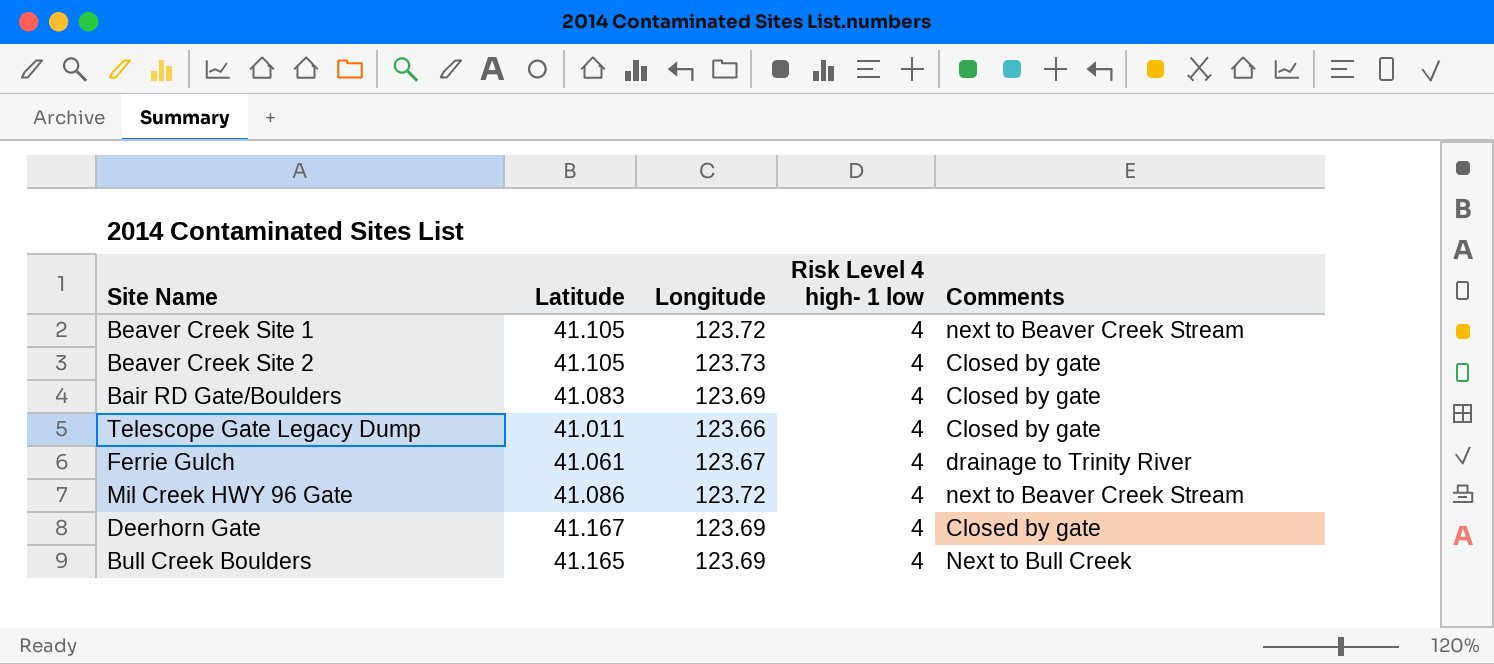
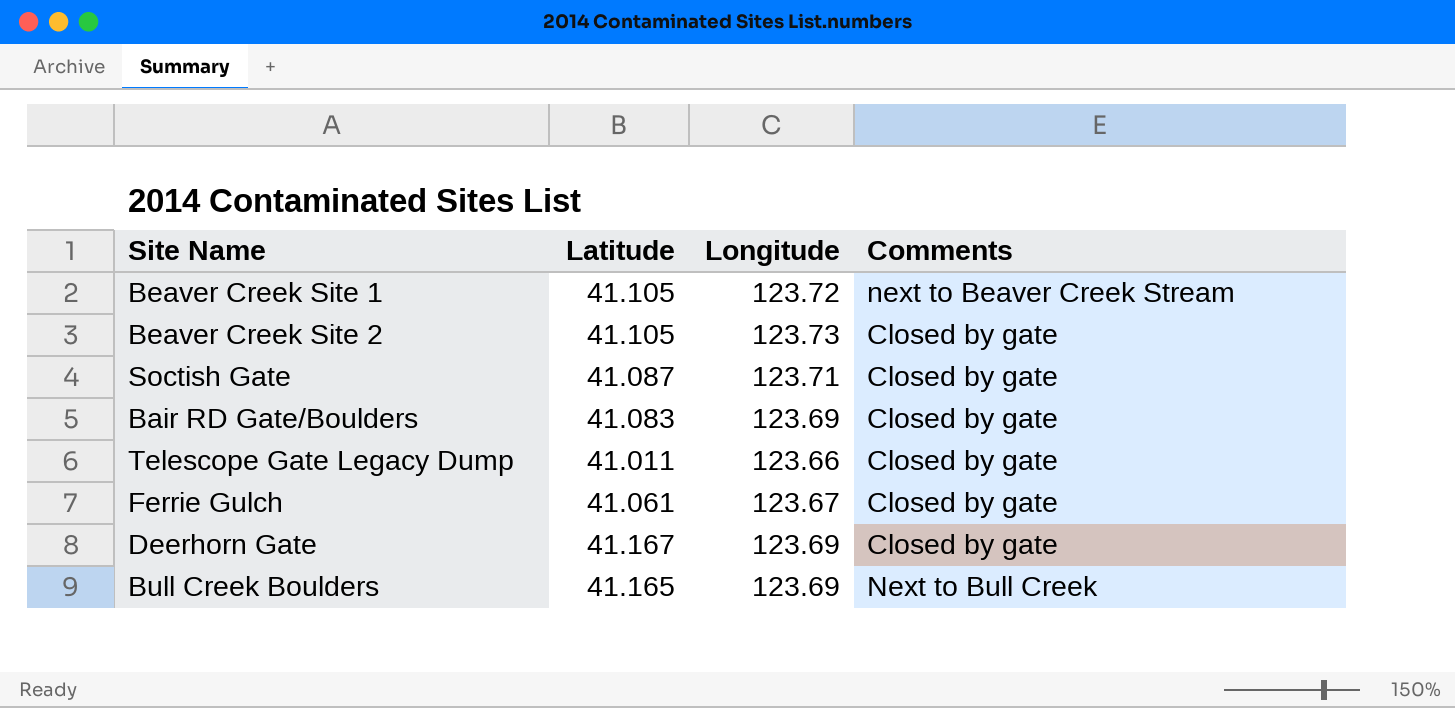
column Risk Level 4 high- 1 low | position: 4 -> none
row Mil Creek HWY 96 Gate: 41.086 | 123.72 | 4 | next to Beaver Creek Stream -> none
row Soctish Gate: none -> 41.087 | 123.71 | Closed by gate
Ferrie Gulch | Comments: drainage to Trinity River -> Closed by gate

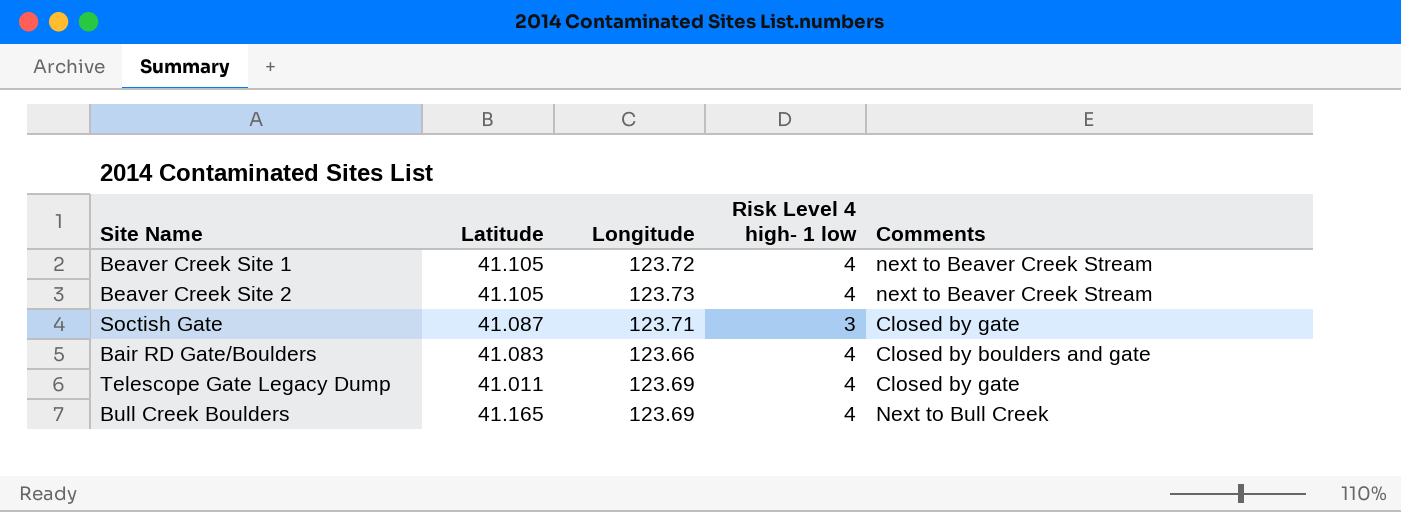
column Risk Level 4 high- 1 low | position: none -> 4
row Ferrie Gulch: 41.061 | 123.67 | Closed by gate -> none
row Deerhorn Gate: 41.167 | 123.69 | Closed by gate -> none
Beaver Creek Site 2 | Comments: Closed by gate -> next to Beaver Creek Stream
Bair RD Gate/Boulders | Longitude: 123.69 -> 123.66
Bair RD Gate/Boulders | Comments: Closed by gate -> Closed by boulders and gate
Telescope Gate Legacy Dump | Longitude: 123.66 -> 123.69

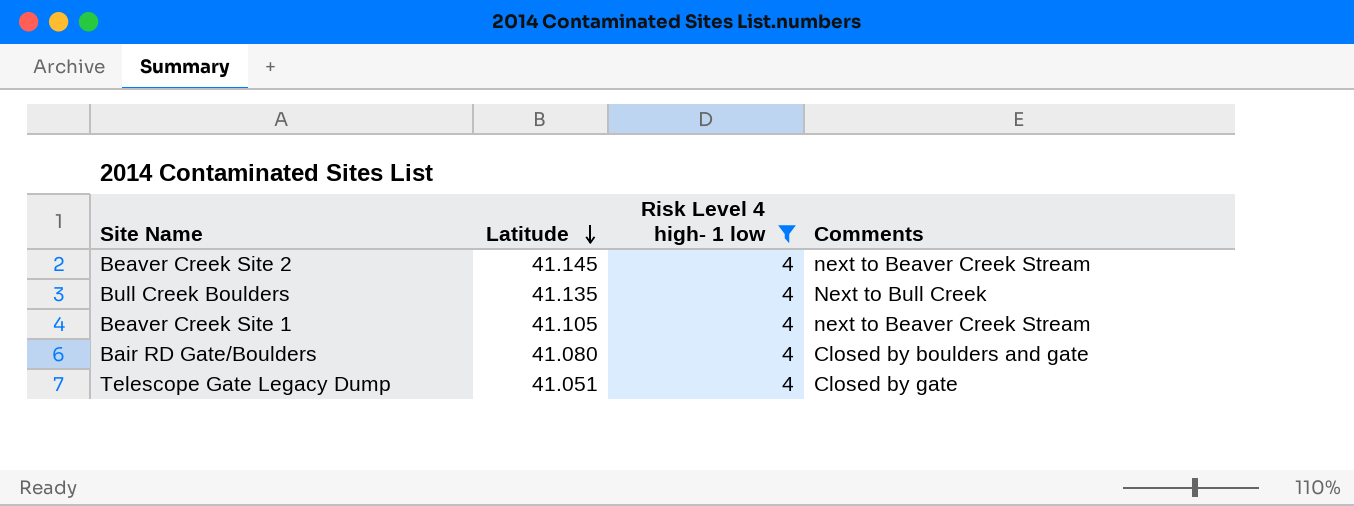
filter: none -> Risk Level 4 high- 1 low = 4
row order: none -> Latitude descending
column Longitude | position: 3 -> none
Beaver Creek Site 2 | Latitude: 41.105 -> 41.145
Bull Creek Boulders | Latitude: 41.165 -> 41.135
Bair RD Gate/Boulders | Latitude: 41.083 -> 41.080
Telescope Gate Legacy Dump | Latitude: 41.011 -> 41.051

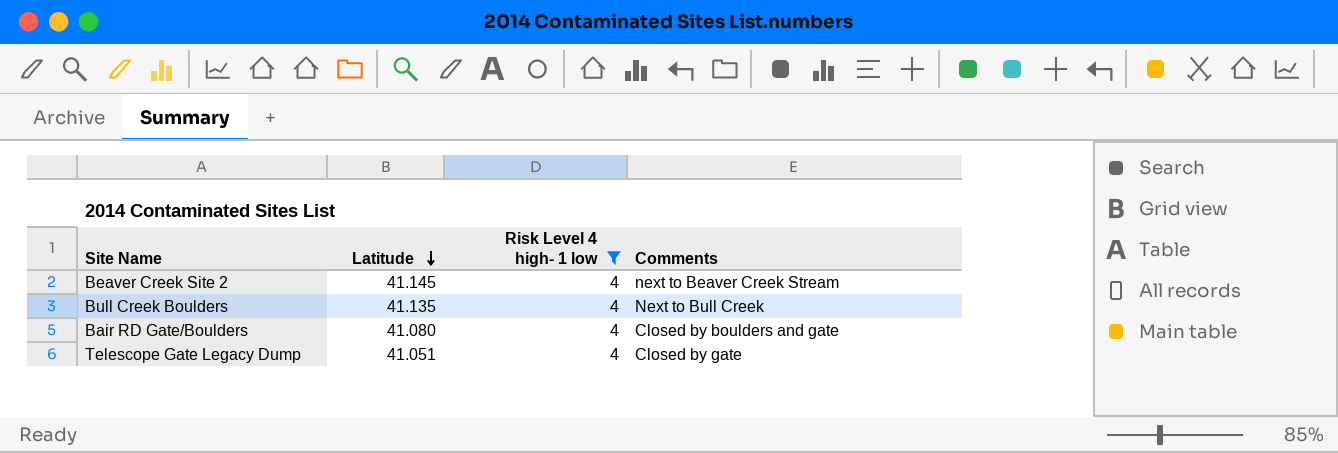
row Beaver Creek Site 1: 41.105 | 4 | next to Beaver Creek Stream -> none

